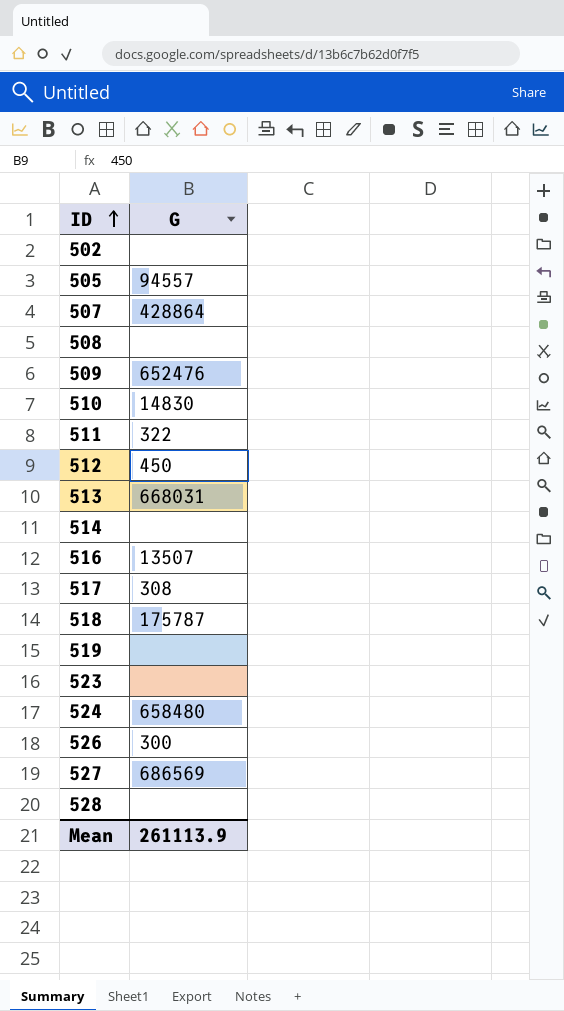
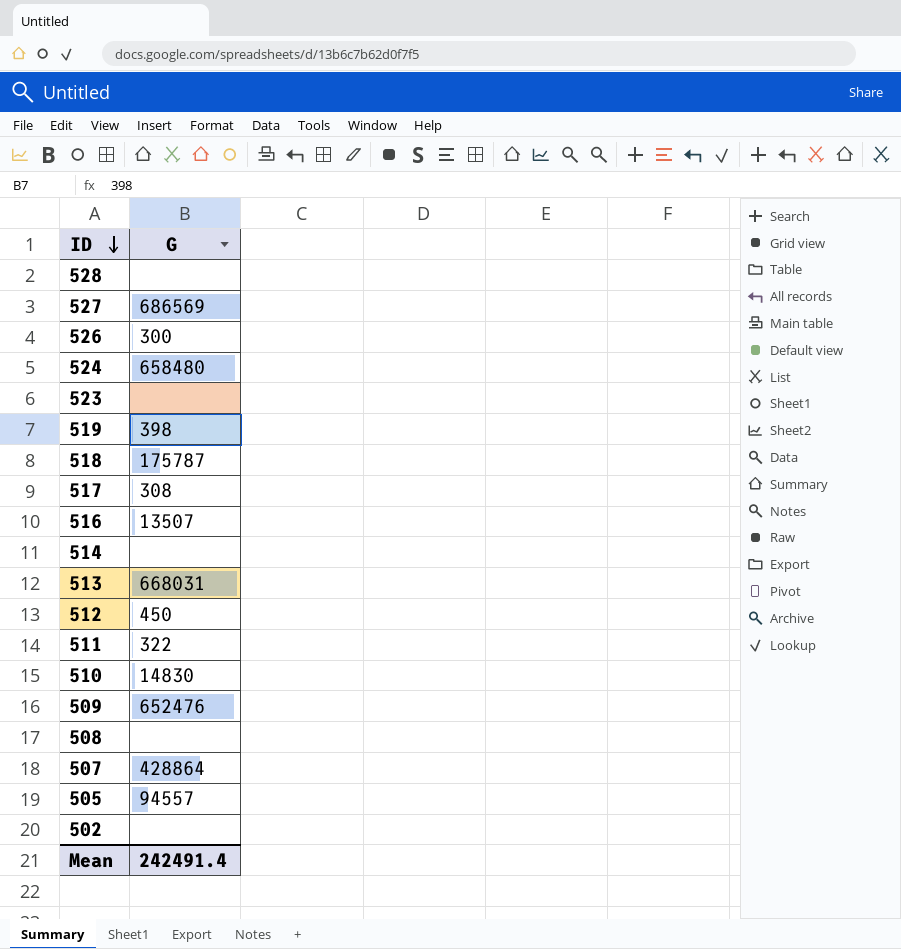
row order: ID ascending -> ID descending
519 | G: none -> 398
Mean | G: 261113.9 -> 242491.4

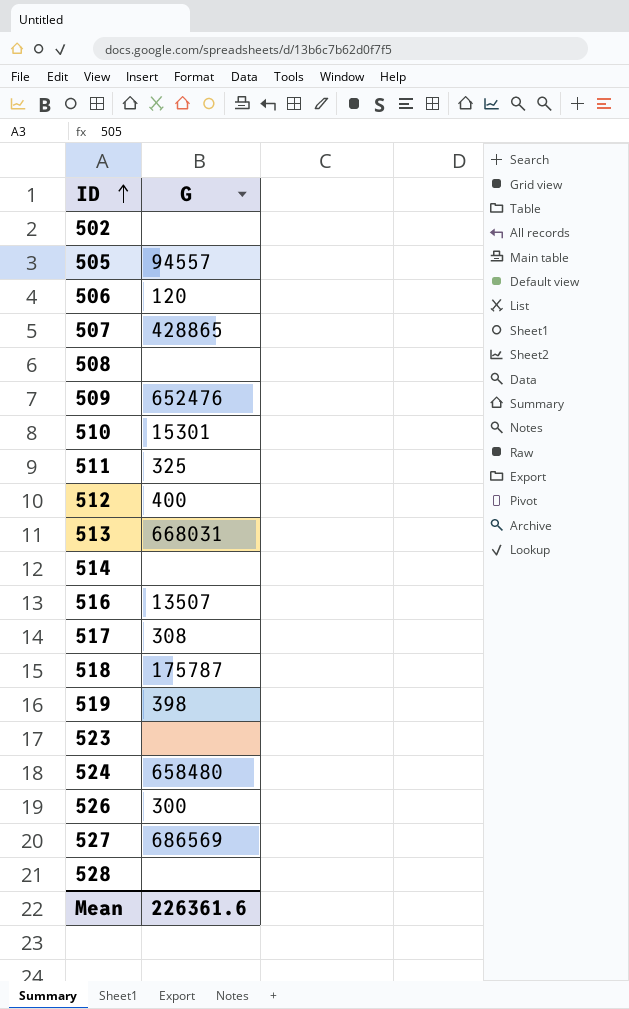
row order: ID descending -> ID ascending
row 506: none -> 120
507 | G: 428864 -> 428865
510 | G: 14830 -> 15301
511 | G: 322 -> 325
512 | G: 450 -> 400
Mean | G: 242491.4 -> 226361.6

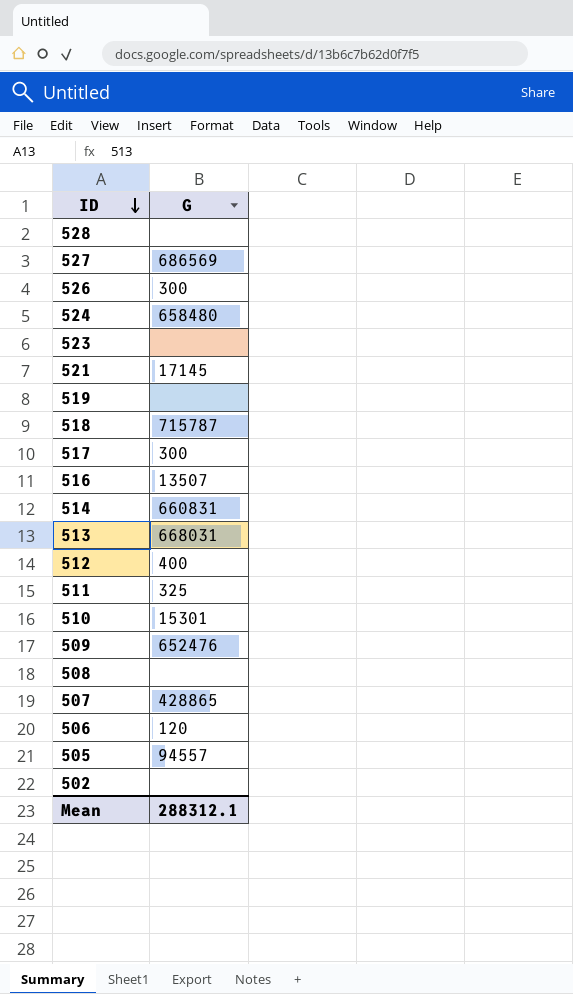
row order: ID ascending -> ID descending
row 521: none -> 17145
519 | G: 398 -> none
518 | G: 175787 -> 715787
517 | G: 308 -> 300
514 | G: none -> 660831
Mean | G: 226361.6 -> 288312.1

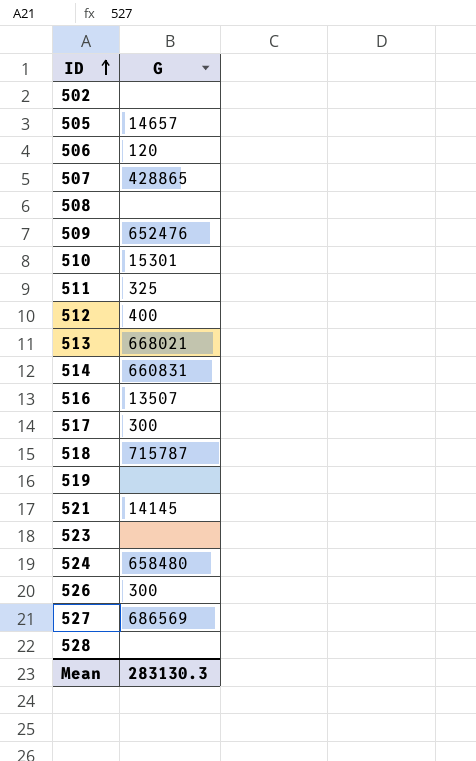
row order: ID descending -> ID ascending
505 | G: 94557 -> 14657
513 | G: 668031 -> 668021
521 | G: 17145 -> 14145
Mean | G: 288312.1 -> 283130.3

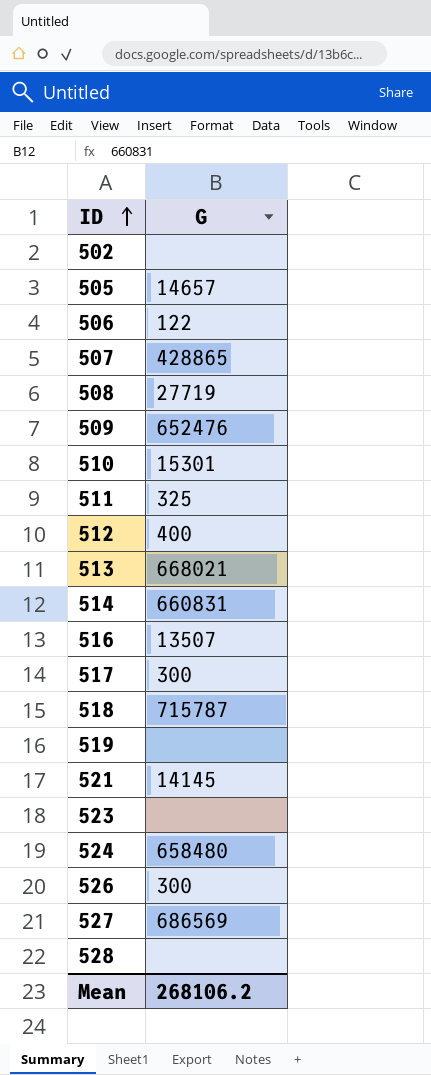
506 | G: 120 -> 122
508 | G: none -> 27719
Mean | G: 283130.3 -> 268106.2

